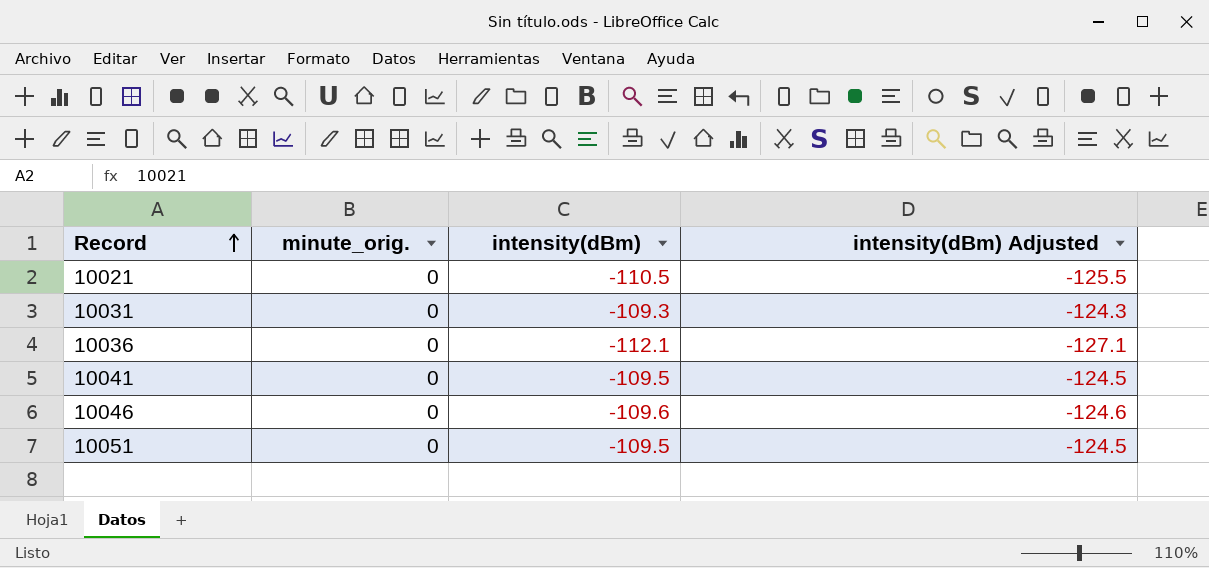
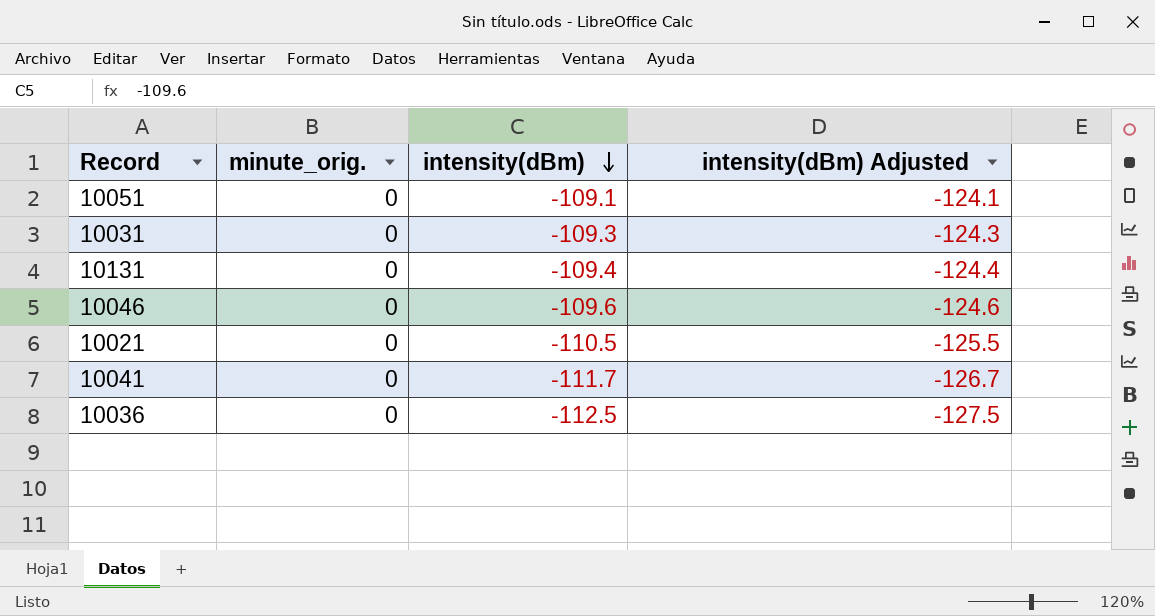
row order: Record ascending -> intensity(dBm) descending
10051 | intensity(dBm): -109.5 -> -109.1
10051 | intensity(dBm) Adjusted: -124.5 -> -124.1
row 10131: none -> 0 | -109.4 | -124.4
10041 | intensity(dBm): -109.5 -> -111.7
10041 | intensity(dBm) Adjusted: -124.5 -> -126.7
10036 | intensity(dBm): -112.1 -> -112.5
10036 | intensity(dBm) Adjusted: -127.1 -> -127.5

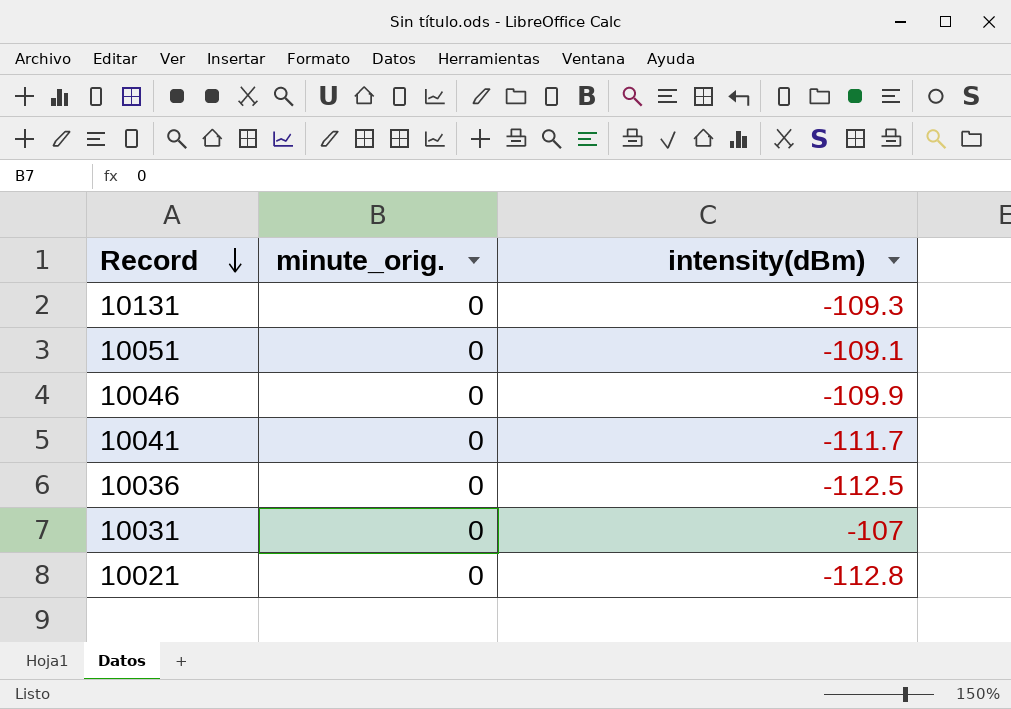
row order: intensity(dBm) descending -> Record descending
column intensity(dBm) Adjusted | formula: [intensity(dBm)] - 15 -> none
10131 | intensity(dBm): -109.4 -> -109.3
10046 | intensity(dBm): -109.6 -> -109.9
10031 | intensity(dBm): -109.3 -> -107
10021 | intensity(dBm): -110.5 -> -112.8

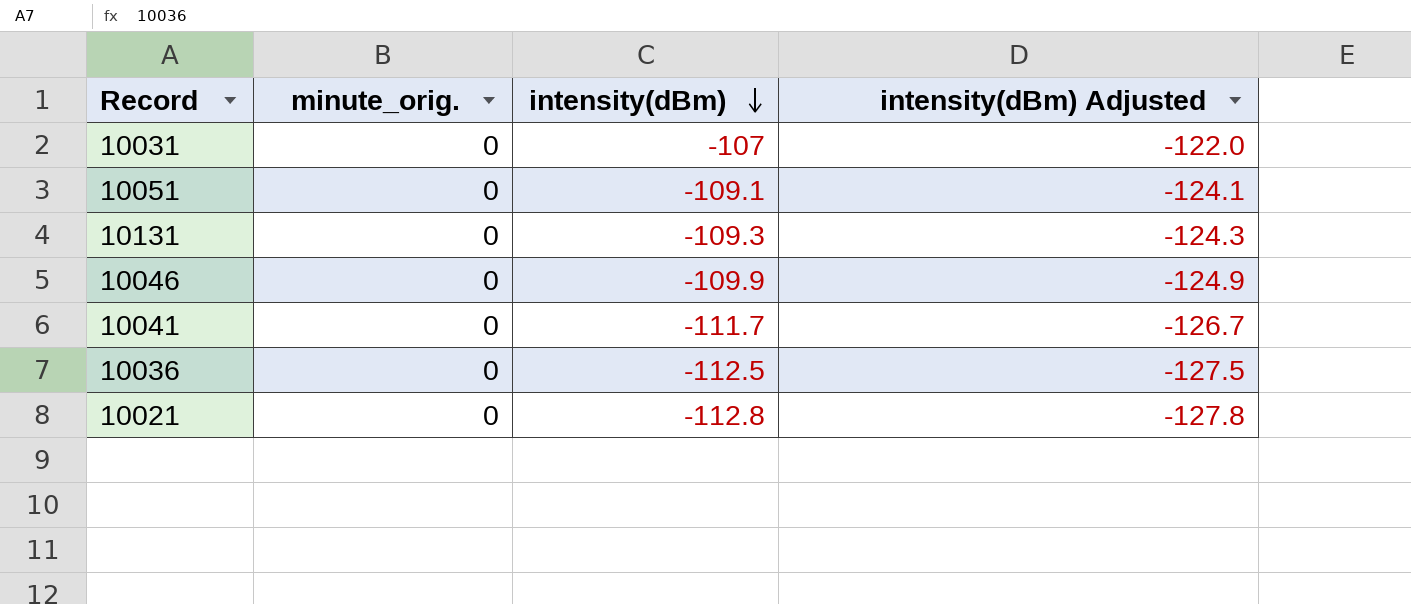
row order: Record descending -> intensity(dBm) descending
column intensity(dBm) Adjusted | formula: none -> [intensity(dBm)] - 15

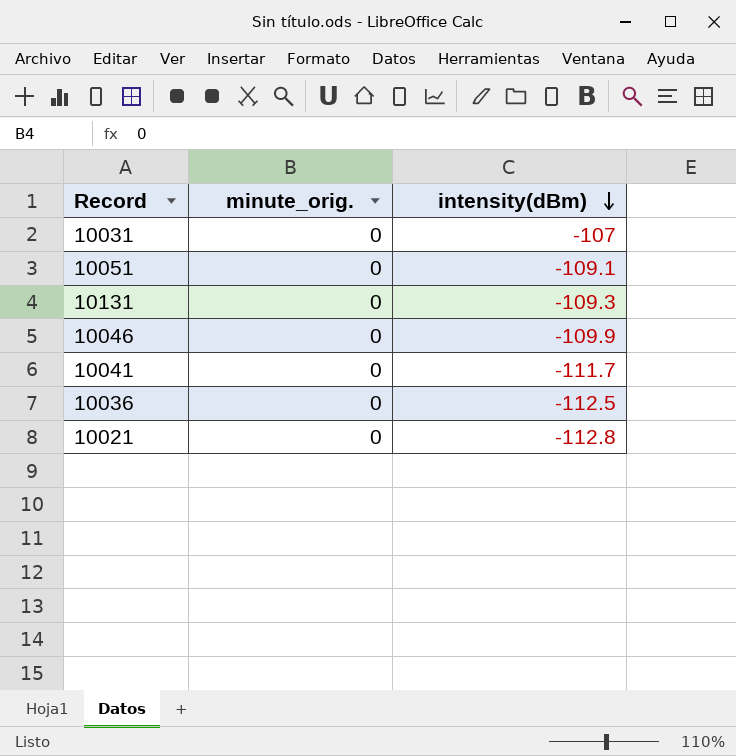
column intensity(dBm) Adjusted | formula: [intensity(dBm)] - 15 -> none

